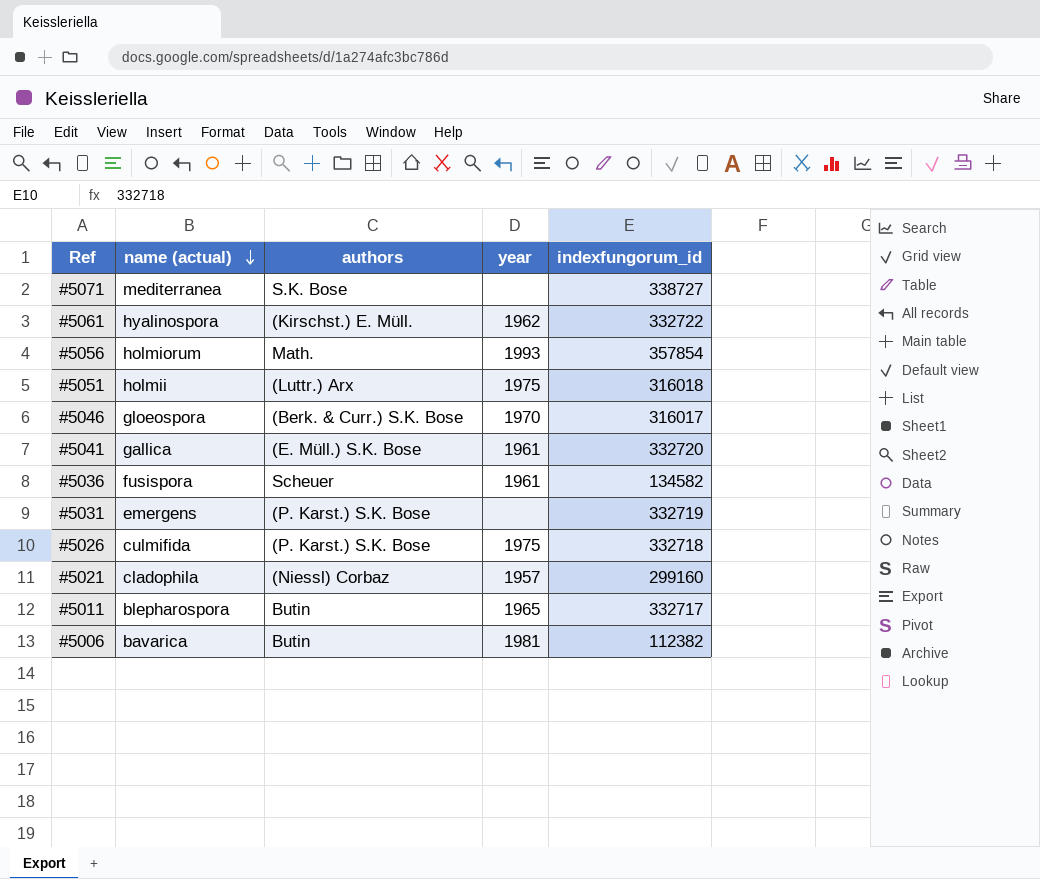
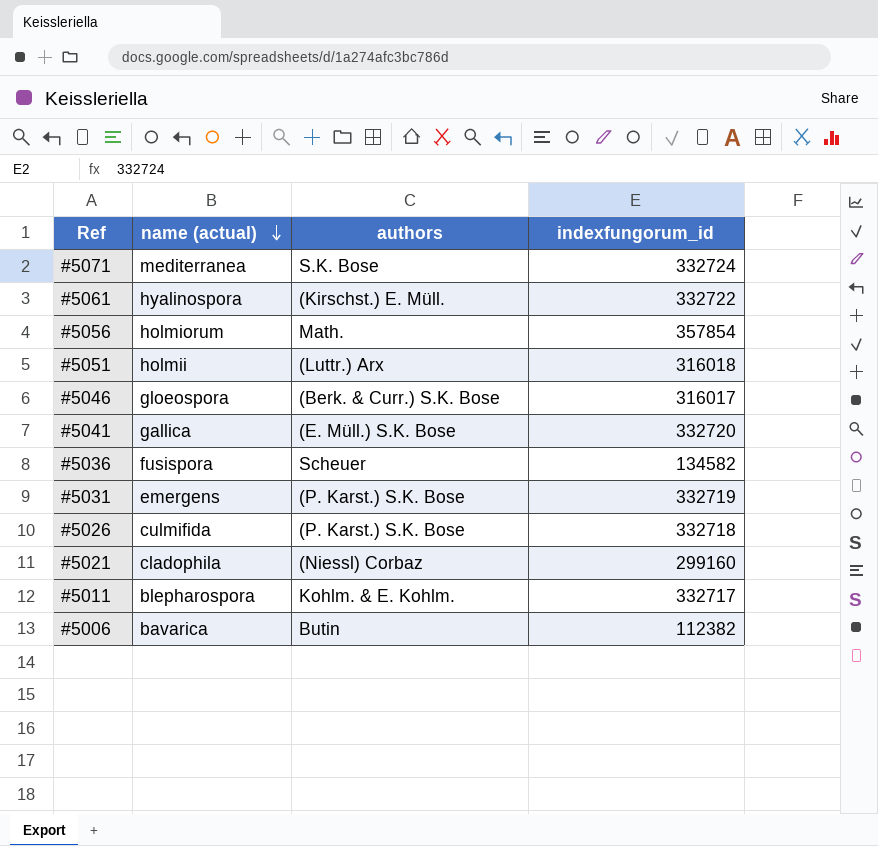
column year | position: 4 -> none
#5071 | indexfungorum_id: 338727 -> 332724
#5011 | authors: Butin -> Kohlm. & E. Kohlm.

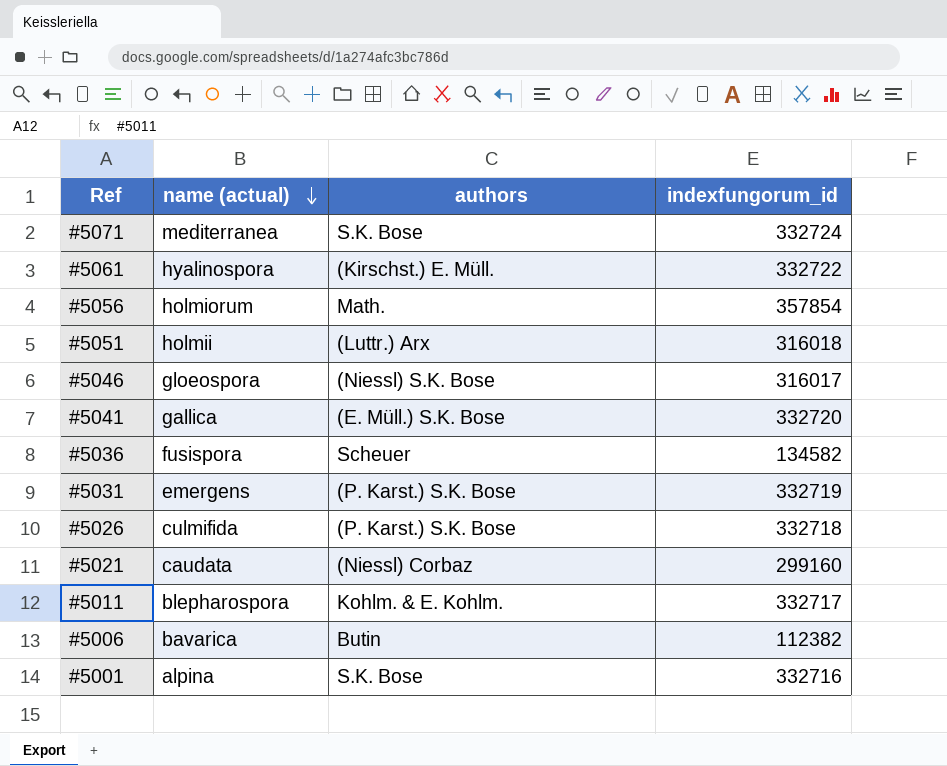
#5046 | authors: (Berk. & Curr.) S.K. Bose -> (Niessl) S.K. Bose
#5021 | name (actual): cladophila -> caudata
row #5001: none -> alpina | S.K. Bose | 332716

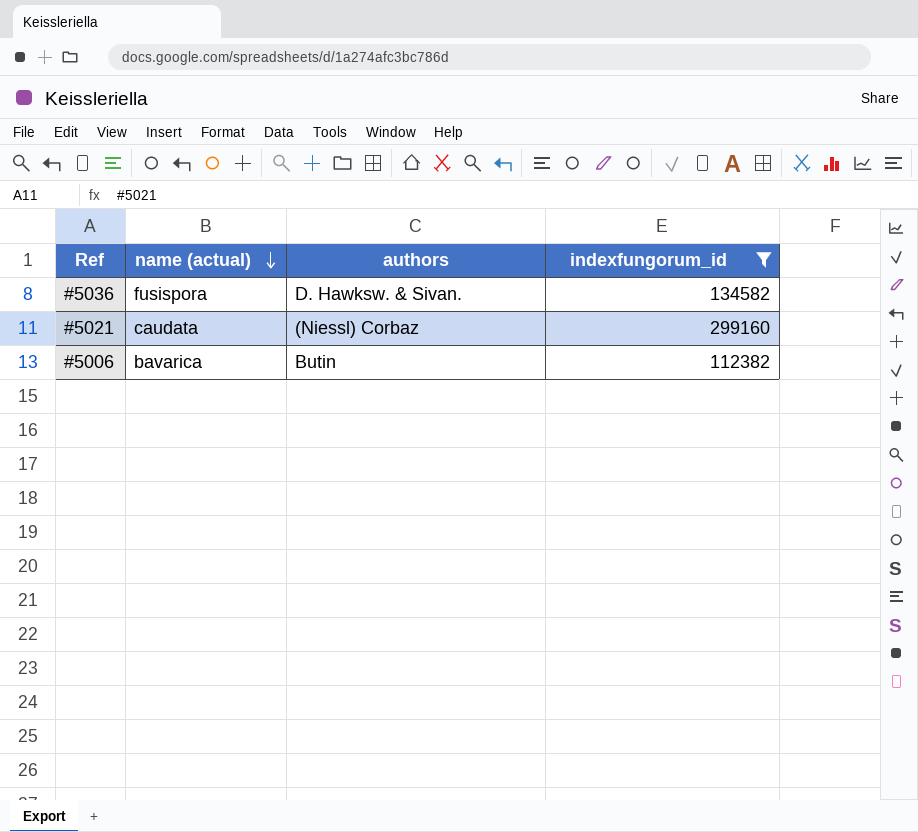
filter: none -> indexfungorum_id <= 299160
#5036 | authors: Scheuer -> D. Hawksw. & Sivan.

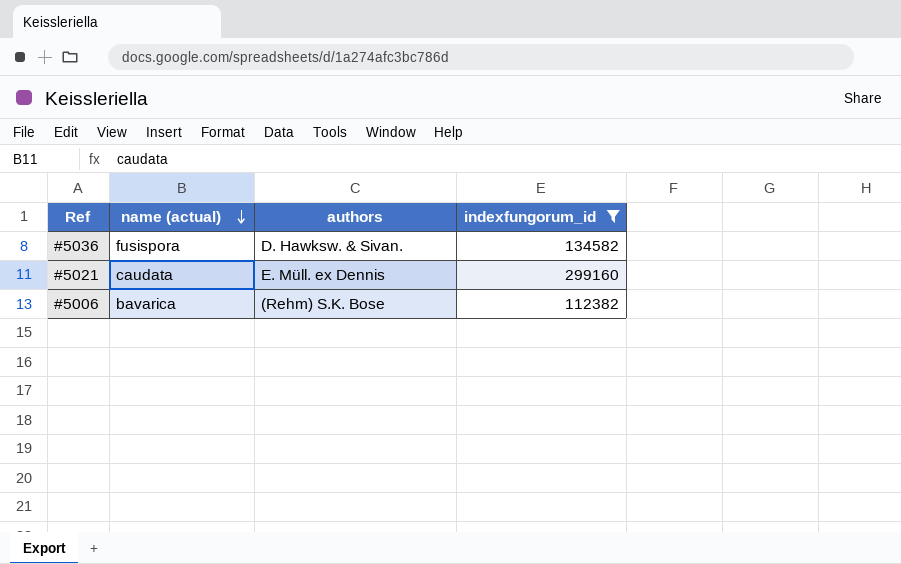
#5021 | authors: (Niessl) Corbaz -> E. Müll. ex Dennis
#5006 | authors: Butin -> (Rehm) S.K. Bose

